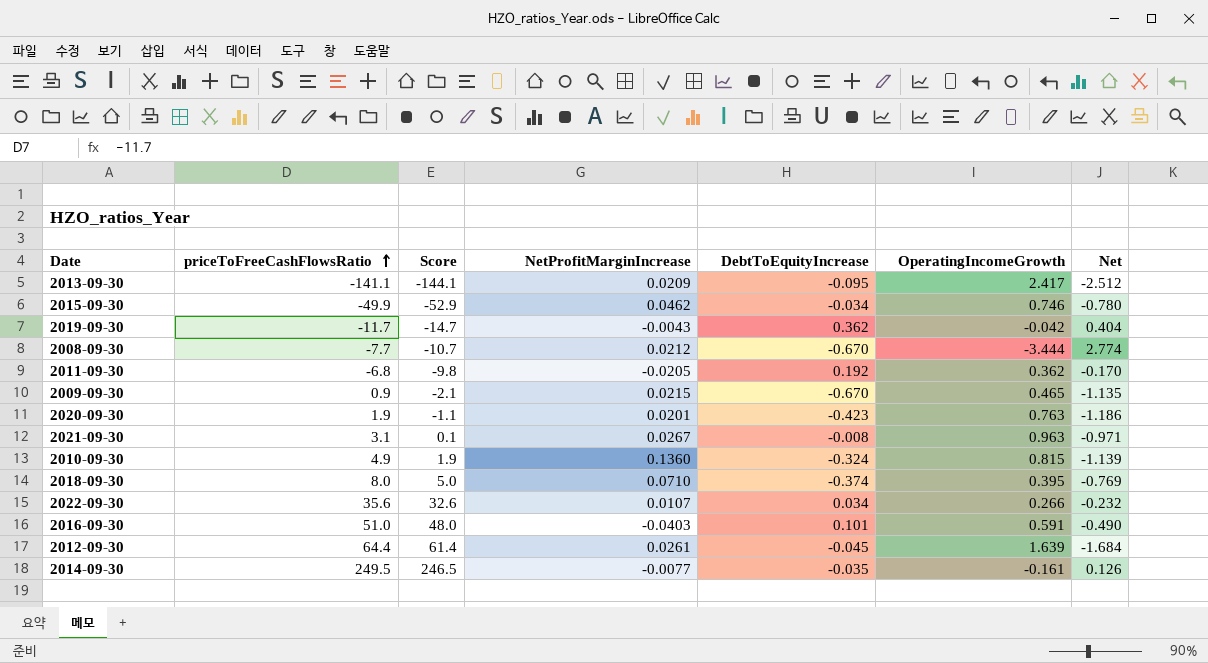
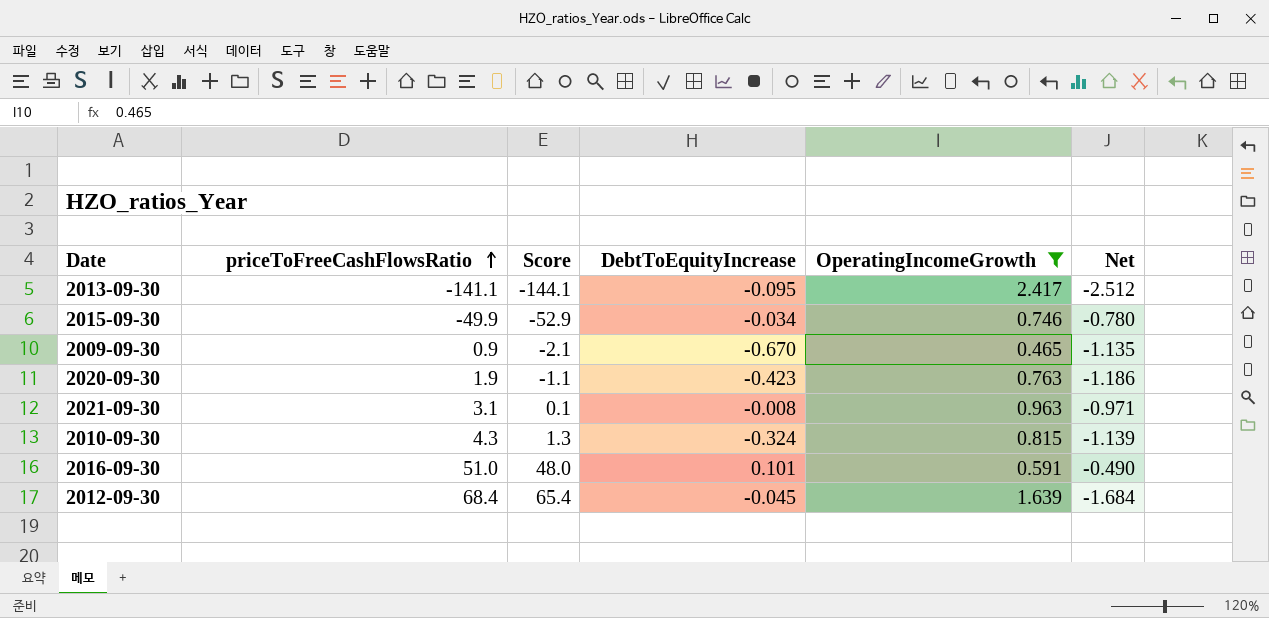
filter: none -> OperatingIncomeGrowth >= 0.465
column NetProfitMarginIncrease | position: 4 -> none
2010-09-30 | priceToFreeCashFlowsRatio: 4.9 -> 4.3
2010-09-30 | Score: 1.9 -> 1.3
2012-09-30 | priceToFreeCashFlowsRatio: 64.4 -> 68.4
2012-09-30 | Score: 61.4 -> 65.4

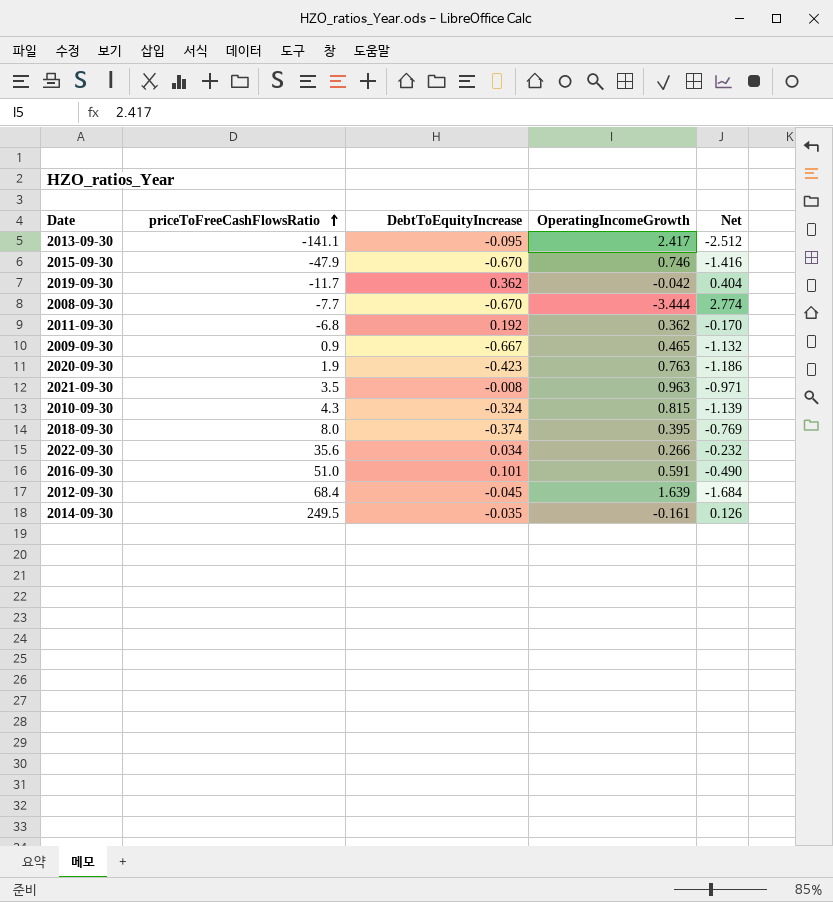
filter: OperatingIncomeGrowth >= 0.465 -> none
column Score | formula: [priceToFreeCashFlowsRatio] - 3 -> none
2015-09-30 | priceToFreeCashFlowsRatio: -49.9 -> -47.9
2015-09-30 | DebtToEquityIncrease: -0.034 -> -0.670
2015-09-30 | Net: -0.780 -> -1.416
2009-09-30 | DebtToEquityIncrease: -0.670 -> -0.667
2009-09-30 | Net: -1.135 -> -1.132
2021-09-30 | priceToFreeCashFlowsRatio: 3.1 -> 3.5

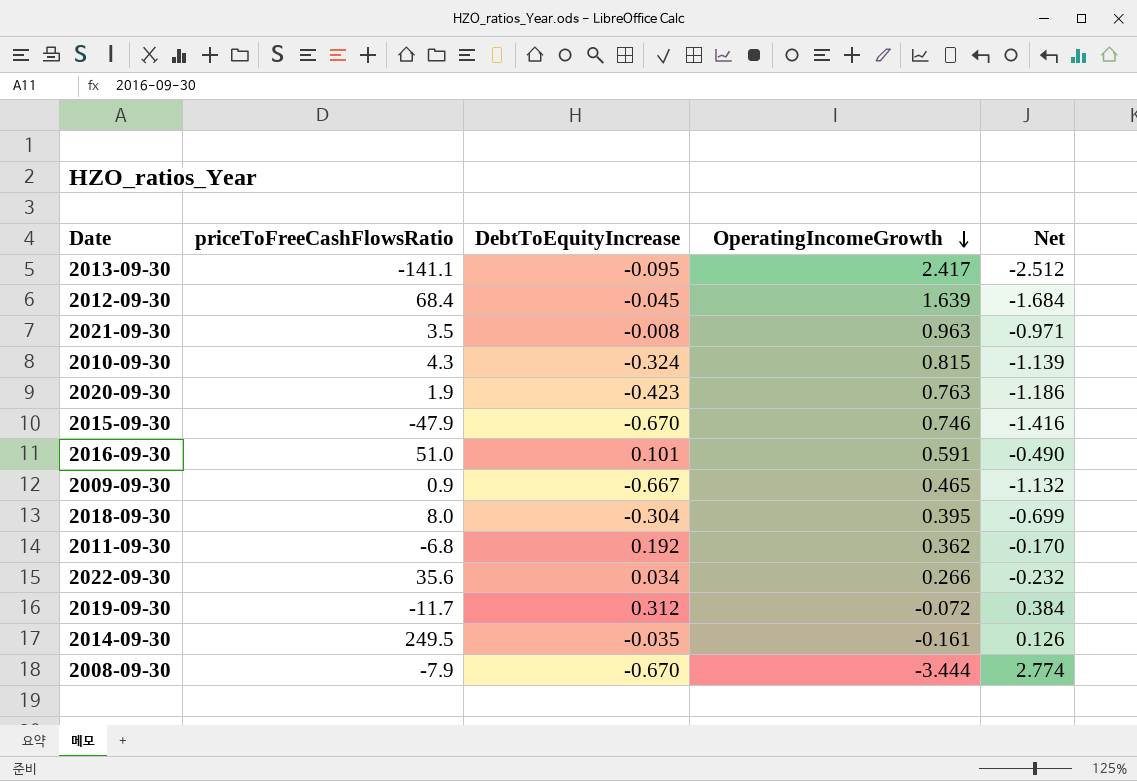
row order: priceToFreeCashFlowsRatio ascending -> OperatingIncomeGrowth descending
2018-09-30 | DebtToEquityIncrease: -0.374 -> -0.304
2018-09-30 | Net: -0.769 -> -0.699
2019-09-30 | DebtToEquityIncrease: 0.362 -> 0.312
2019-09-30 | OperatingIncomeGrowth: -0.042 -> -0.072
2019-09-30 | Net: 0.404 -> 0.384
2008-09-30 | priceToFreeCashFlowsRatio: -7.7 -> -7.9

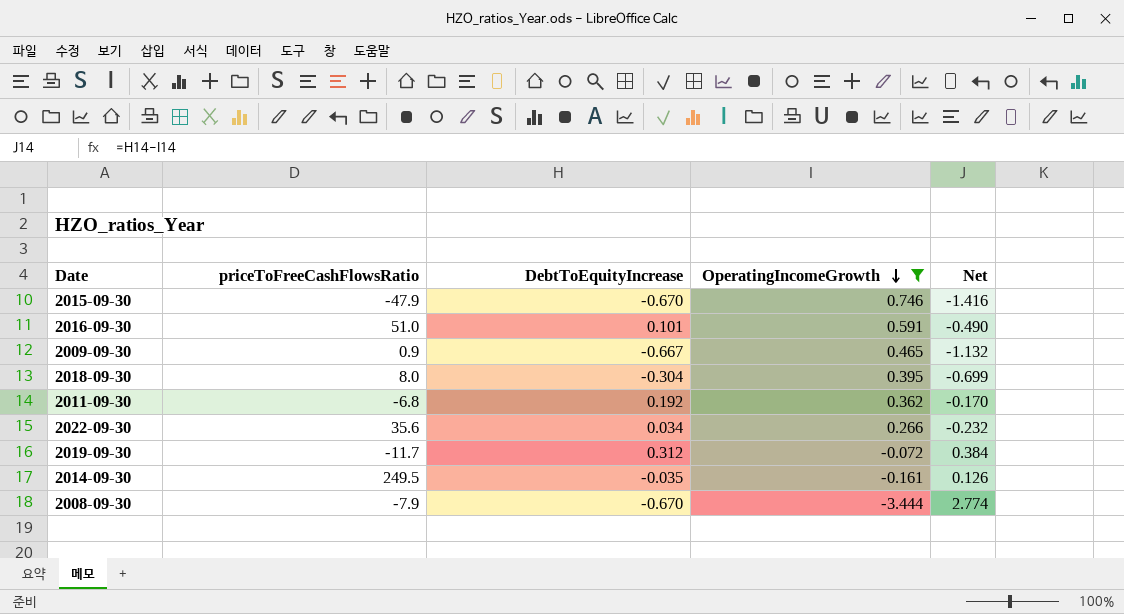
filter: none -> OperatingIncomeGrowth <= 0.746

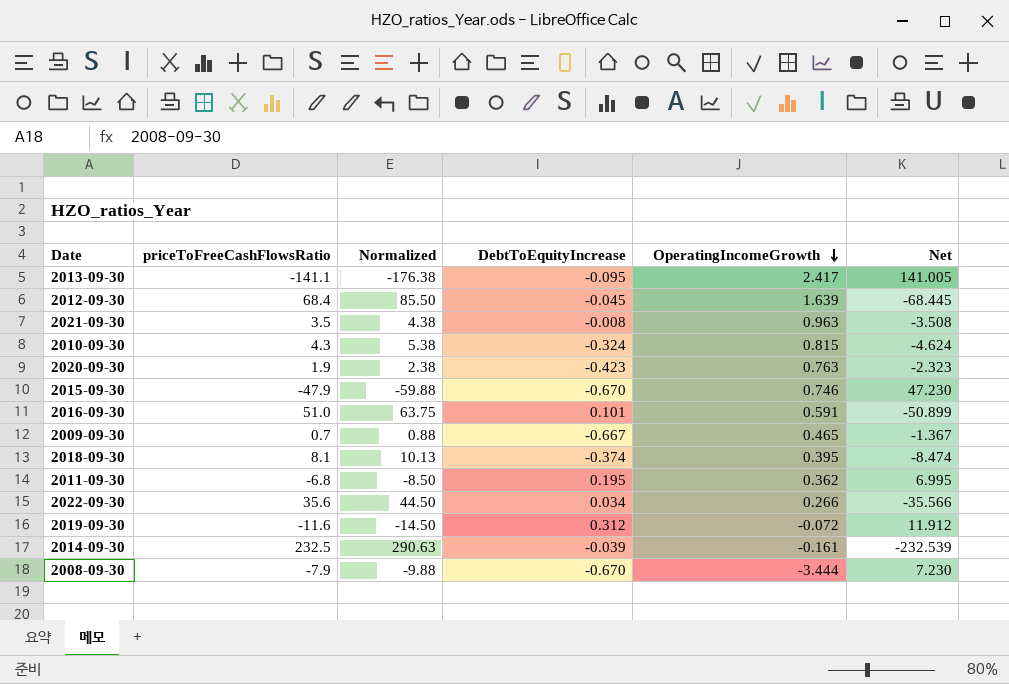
filter: OperatingIncomeGrowth <= 0.746 -> none
column Normalized | formula: none -> [priceToFreeCashFlowsRatio] * 1.25
column Net | formula: [DebtToEquityIncrease] - [OperatingIncomeGrowth] -> [DebtToEquityIncrease] - [priceToFreeCashFlowsRatio]
2009-09-30 | priceToFreeCashFlowsRatio: 0.9 -> 0.7
2018-09-30 | priceToFreeCashFlowsRatio: 8.0 -> 8.1
2018-09-30 | DebtToEquityIncrease: -0.304 -> -0.374
2011-09-30 | DebtToEquityIncrease: 0.192 -> 0.195
2019-09-30 | priceToFreeCashFlowsRatio: -11.7 -> -11.6
2014-09-30 | priceToFreeCashFlowsRatio: 249.5 -> 232.5
2014-09-30 | DebtToEquityIncrease: -0.035 -> -0.039

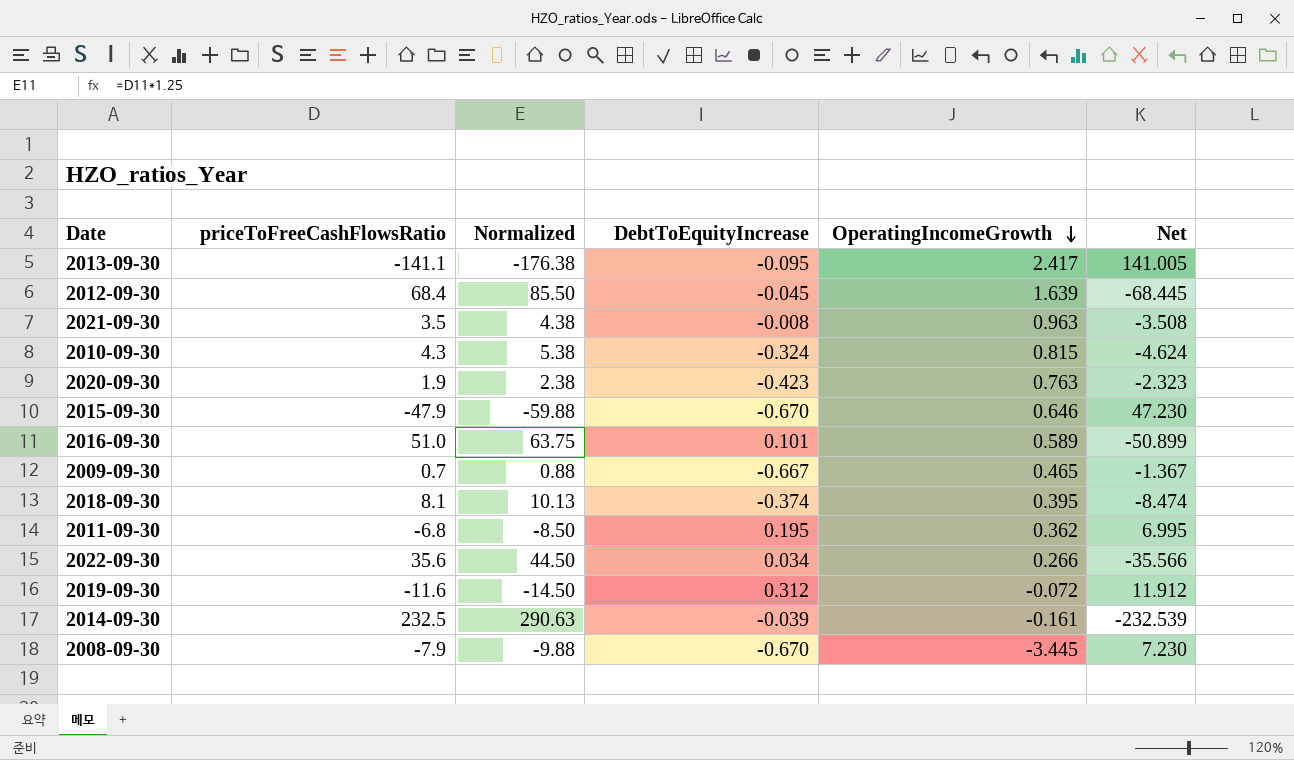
2015-09-30 | OperatingIncomeGrowth: 0.746 -> 0.646
2016-09-30 | OperatingIncomeGrowth: 0.591 -> 0.589
2008-09-30 | OperatingIncomeGrowth: -3.444 -> -3.445

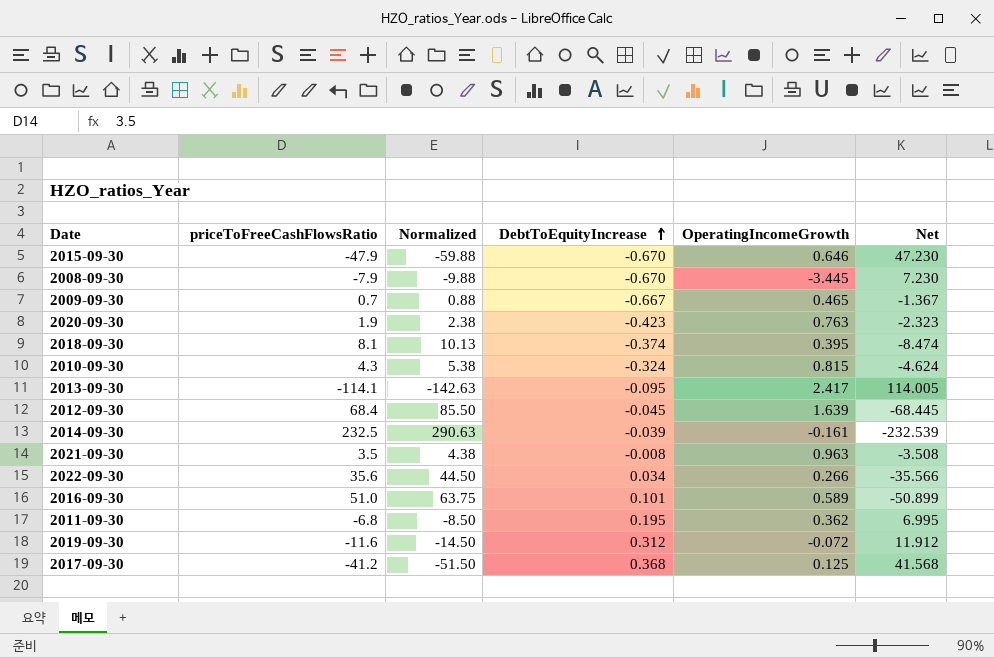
row order: OperatingIncomeGrowth descending -> DebtToEquityIncrease ascending
2013-09-30 | priceToFreeCashFlowsRatio: -141.1 -> -114.1
2013-09-30 | Normalized: -176.38 -> -142.63
2013-09-30 | Net: 141.005 -> 114.005
row 2017-09-30: none -> -41.2 | -51.50 | 0.368 | 0.125 | 41.568

